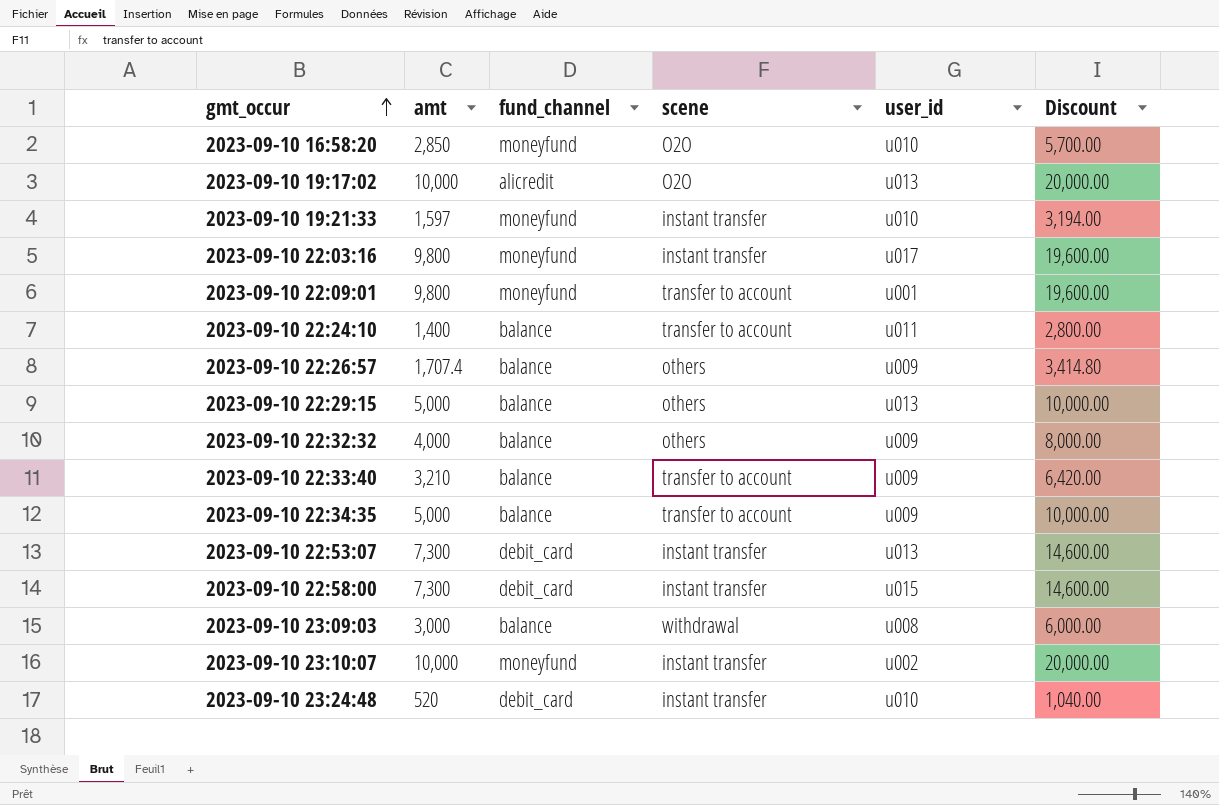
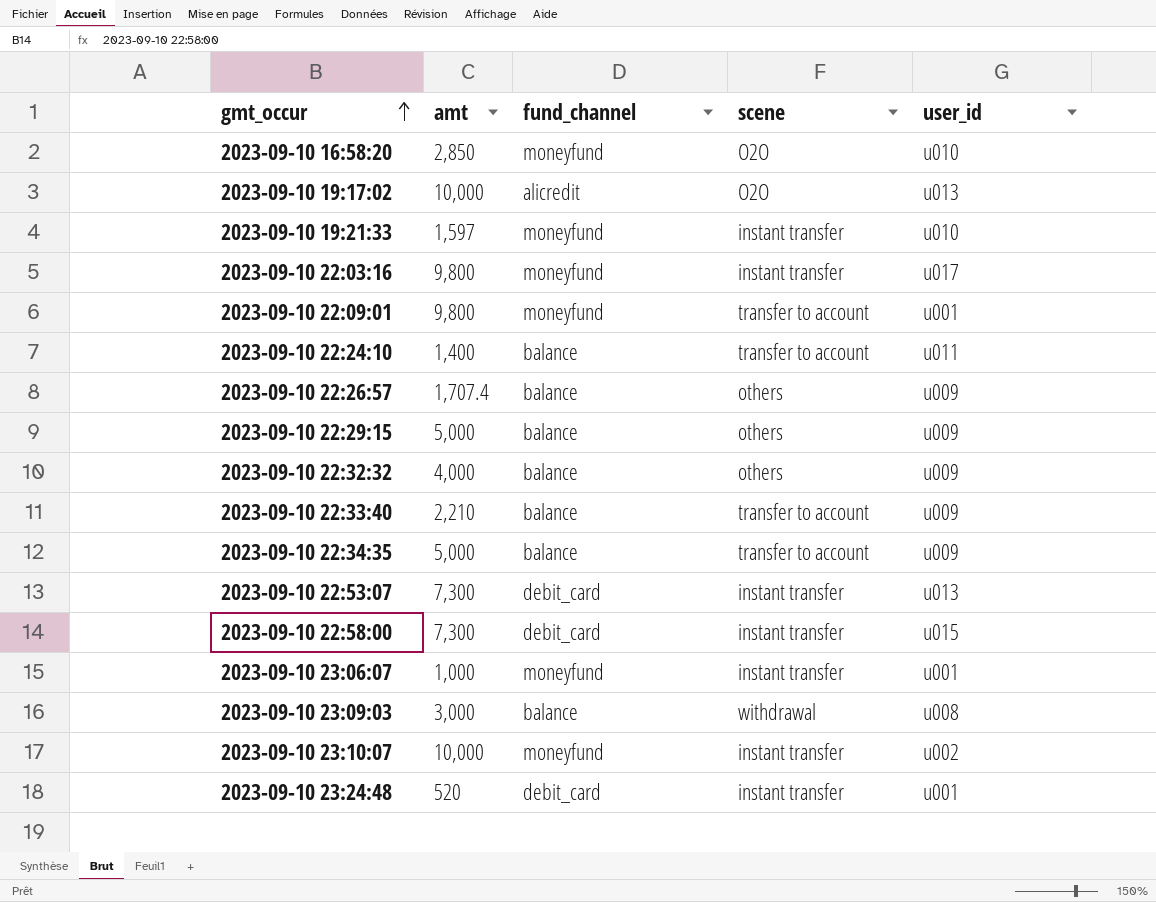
column Discount | formula: [amt] * 2 -> none
2023-09-10 22:29:15 | user_id: u013 -> u009
2023-09-10 22:33:40 | amt: 3,210 -> 2,210
row 2023-09-10 23:06:07: none -> 1,000 | moneyfund | instant transfer | u001
2023-09-10 23:24:48 | user_id: u010 -> u001

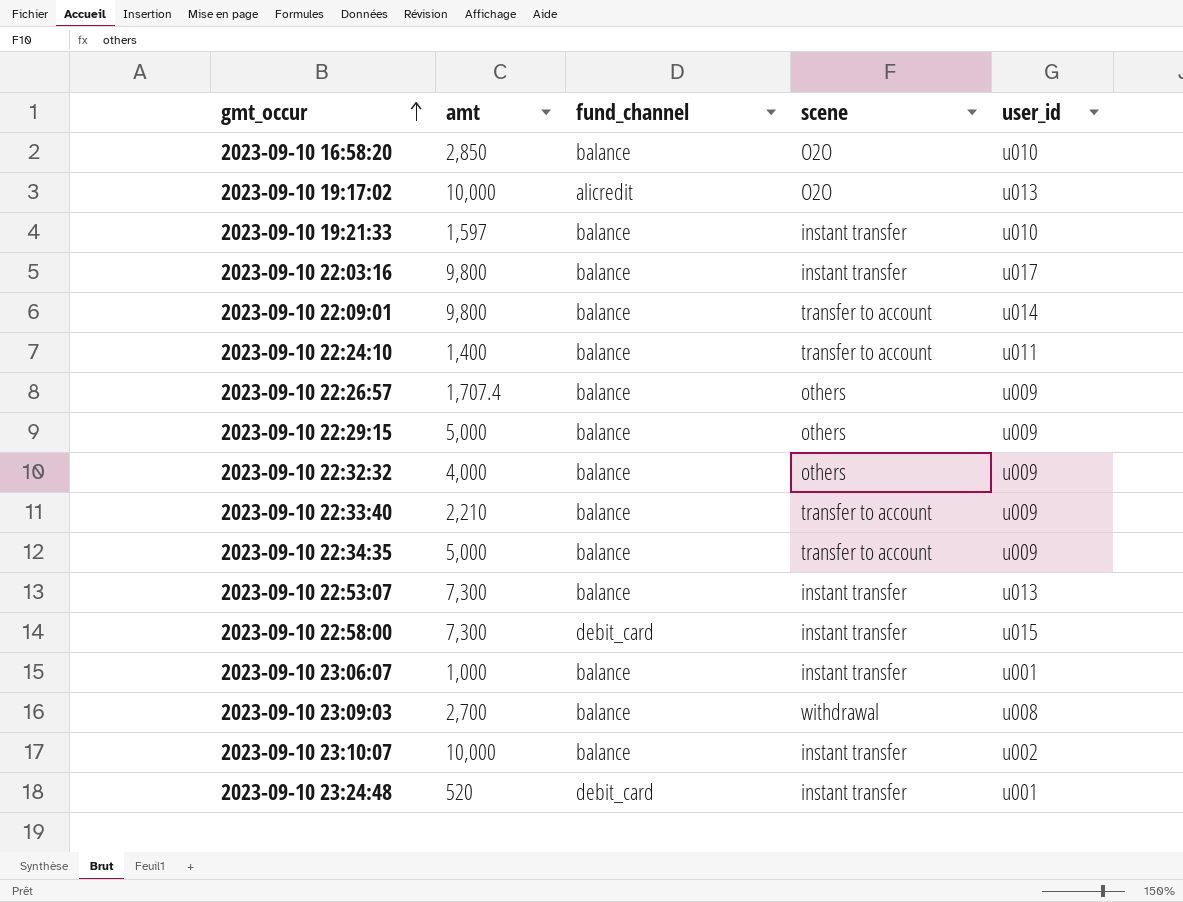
2023-09-10 16:58:20 | fund_channel: moneyfund -> balance
2023-09-10 19:21:33 | fund_channel: moneyfund -> balance
2023-09-10 22:03:16 | fund_channel: moneyfund -> balance
2023-09-10 22:09:01 | fund_channel: moneyfund -> balance
2023-09-10 22:09:01 | user_id: u001 -> u014
2023-09-10 22:53:07 | fund_channel: debit_card -> balance
2023-09-10 23:06:07 | fund_channel: moneyfund -> balance
2023-09-10 23:09:03 | amt: 3,000 -> 2,700
2023-09-10 23:10:07 | fund_channel: moneyfund -> balance

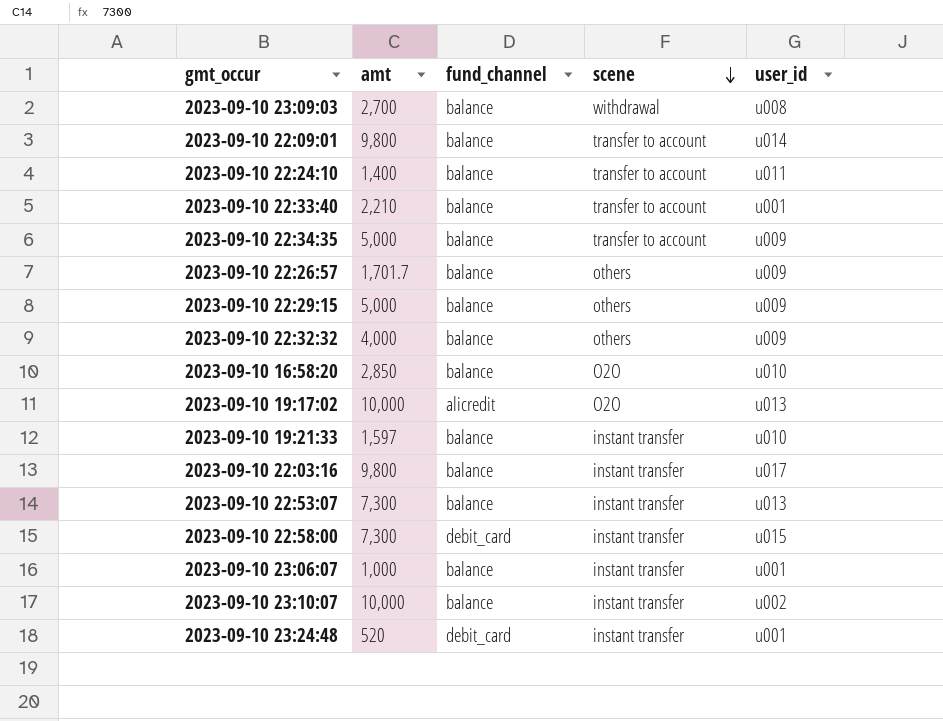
row order: gmt_occur ascending -> scene descending
2023-09-10 22:33:40 | user_id: u009 -> u001
2023-09-10 22:26:57 | amt: 1,707.4 -> 1,701.7

